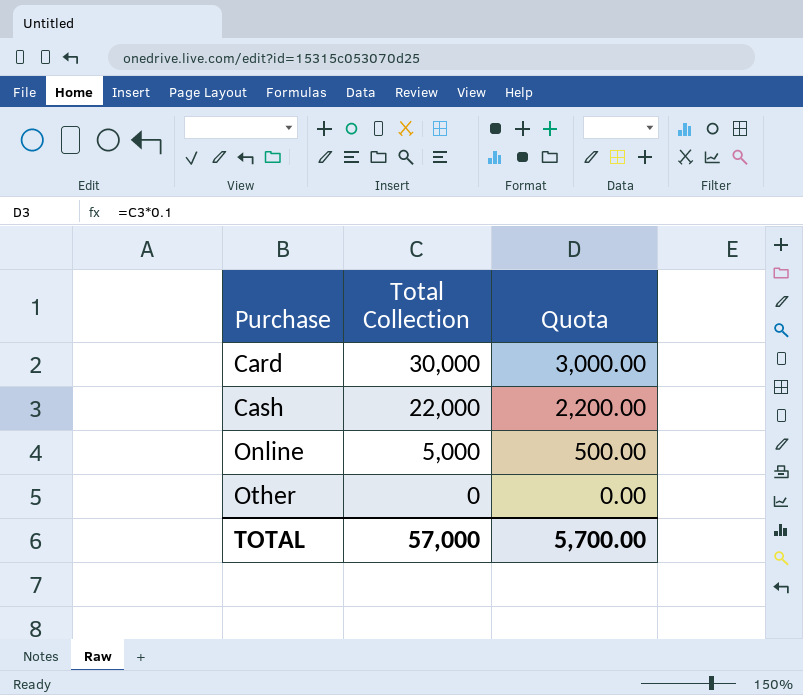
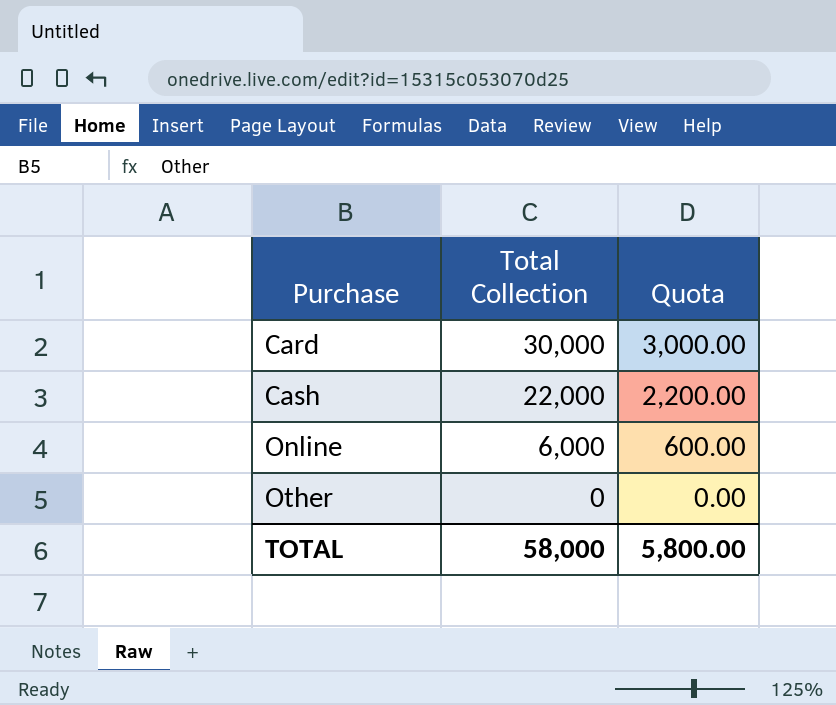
Online | Total Collection: 5,000 -> 6,000
Online | Quota: 500.00 -> 600.00
TOTAL | Total Collection: 57,000 -> 58,000
TOTAL | Quota: 5,700.00 -> 5,800.00

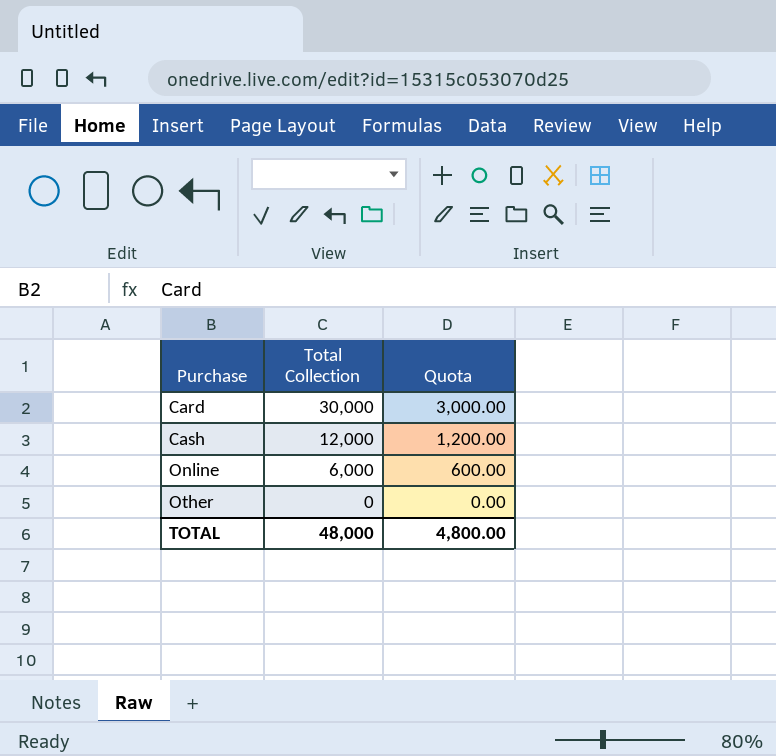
Cash | Total Collection: 22,000 -> 12,000
Cash | Quota: 2,200.00 -> 1,200.00
TOTAL | Total Collection: 58,000 -> 48,000
TOTAL | Quota: 5,800.00 -> 4,800.00

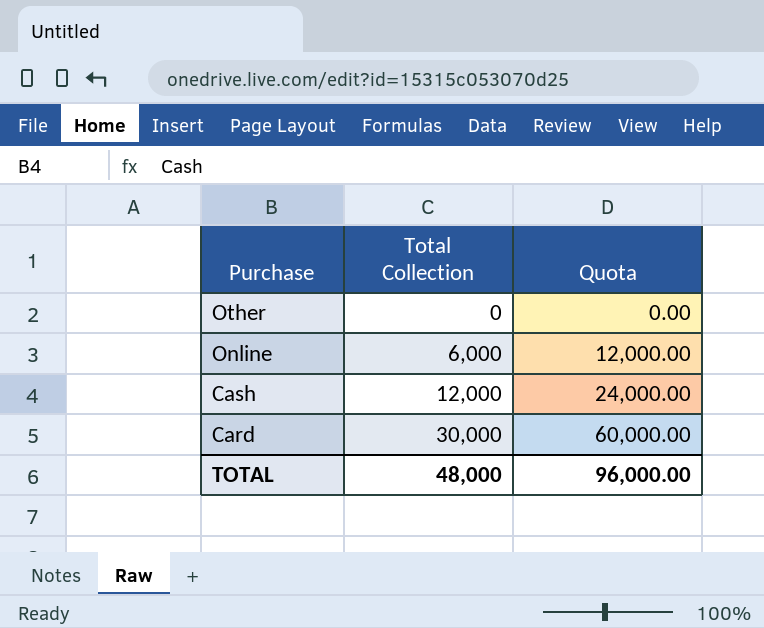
row order: Purchase ascending -> Purchase descending
column Quota | formula: [Total Collection] * 0.1 -> [Total Collection] * 2
TOTAL | Quota: 4,800.00 -> 96,000.00

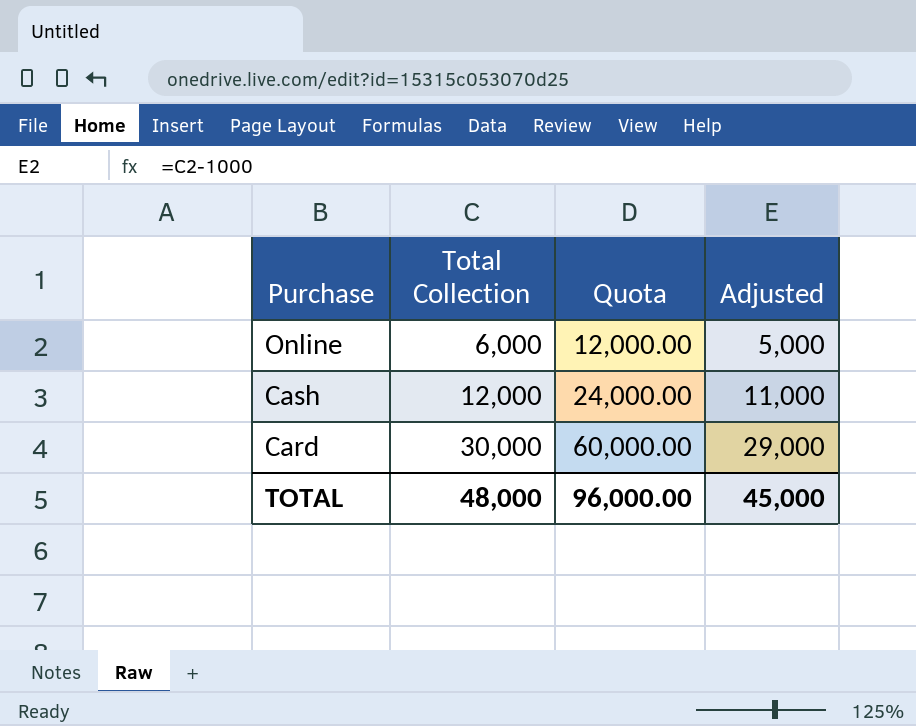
column Adjusted | formula: none -> [Total Collection] - 1000
row Other: 0 | 0.00 -> none

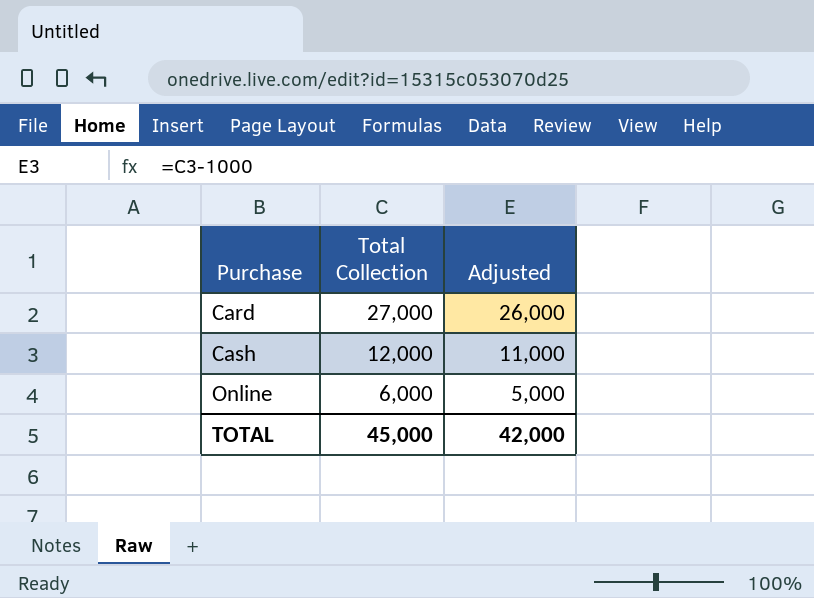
row order: Purchase descending -> Purchase ascending
column Quota | formula: [Total Collection] * 2 -> none
Card | Total Collection: 30,000 -> 27,000
Card | Adjusted: 29,000 -> 26,000
TOTAL | Total Collection: 48,000 -> 45,000
TOTAL | Adjusted: 45,000 -> 42,000

